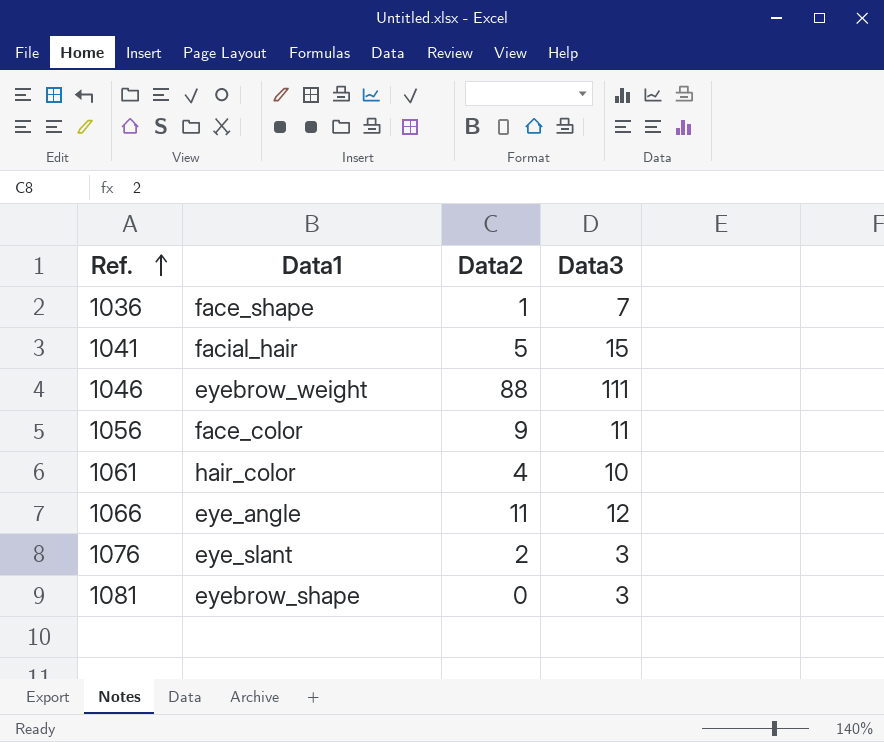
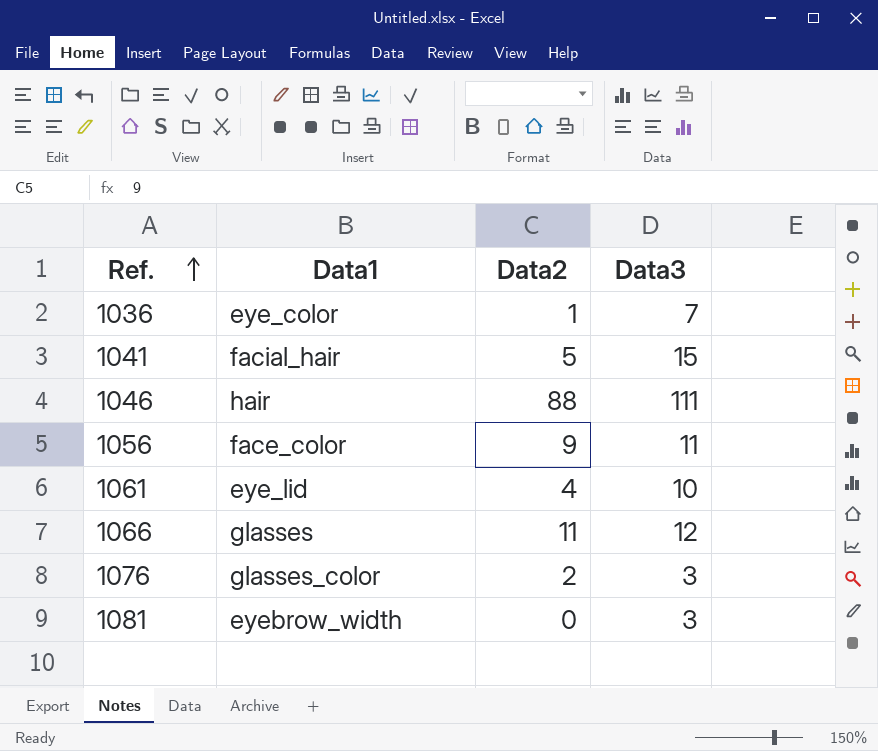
1036 | Data1: face_shape -> eye_color
1046 | Data1: eyebrow_weight -> hair
1061 | Data1: hair_color -> eye_lid
1066 | Data1: eye_angle -> glasses
1076 | Data1: eye_slant -> glasses_color
1081 | Data1: eyebrow_shape -> eyebrow_width

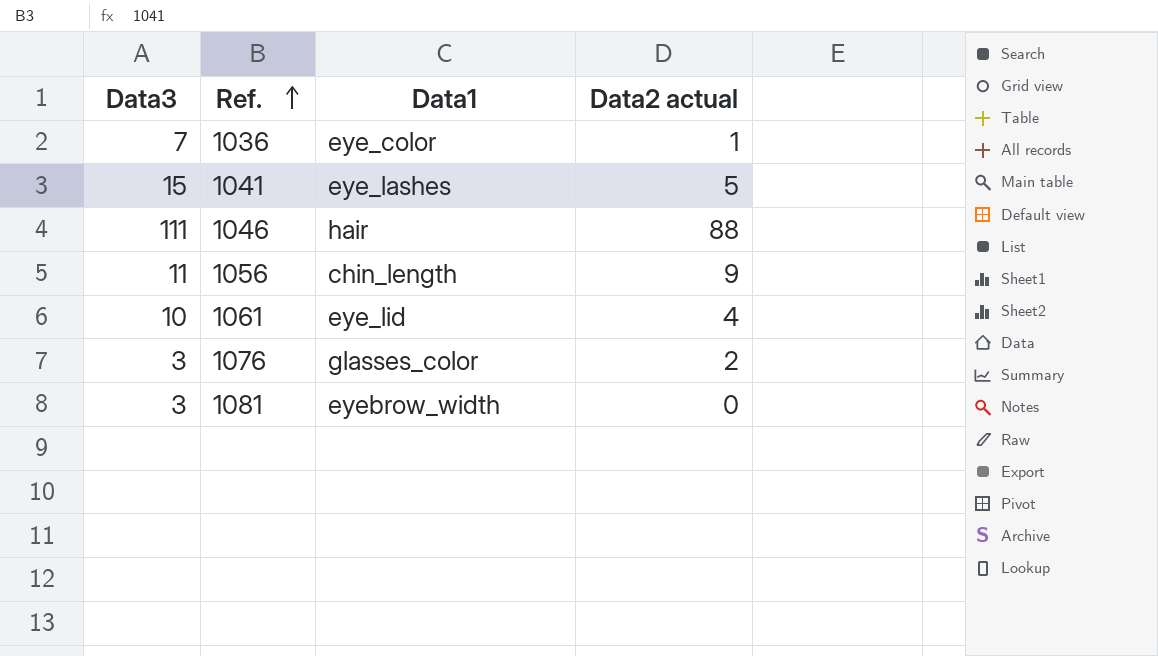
column Data3 | position: 4 -> 1
column name: Data2 -> Data2 actual
row 1066: glasses | 11 | 12 -> none
1041 | Data1: facial_hair -> eye_lashes
1056 | Data1: face_color -> chin_length

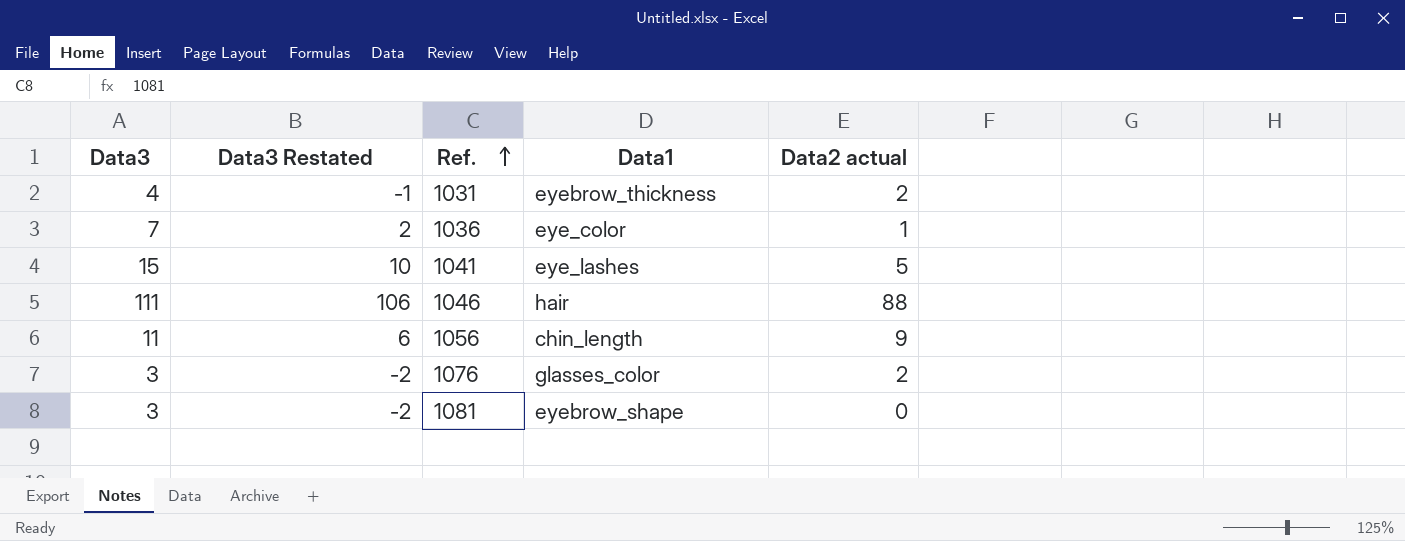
column Data3 Restated | formula: none -> [Data3] - 5
row 1061: 10 | eye_lid | 4 -> none
row 1031: none -> 4 | -1 | eyebrow_thickness | 2
1081 | Data1: eyebrow_width -> eyebrow_shape

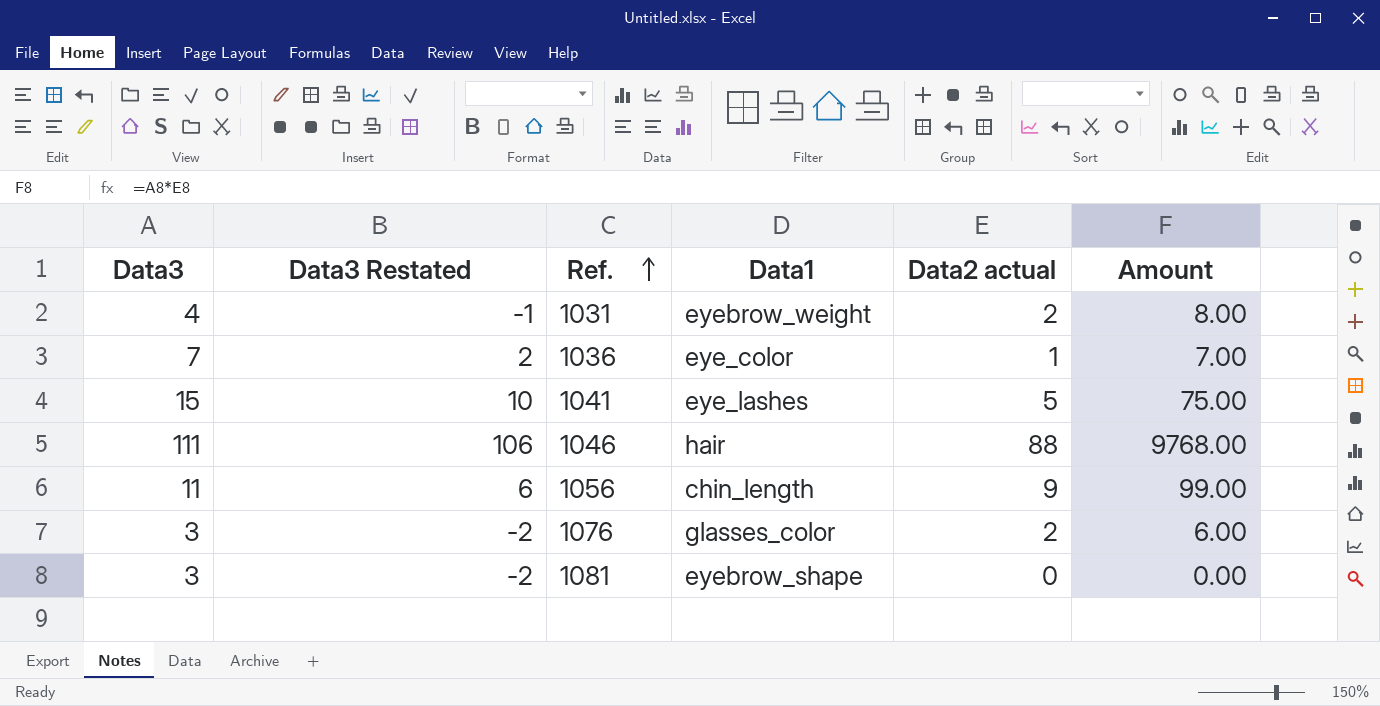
column Amount | formula: none -> [Data3] * [Data2 actual]
1031 | Data1: eyebrow_thickness -> eyebrow_weight

